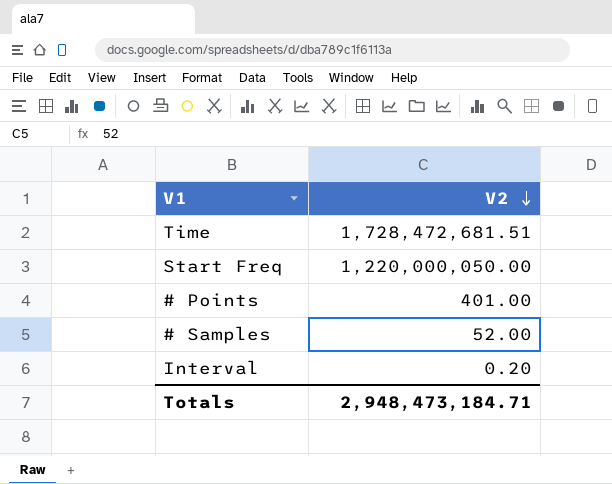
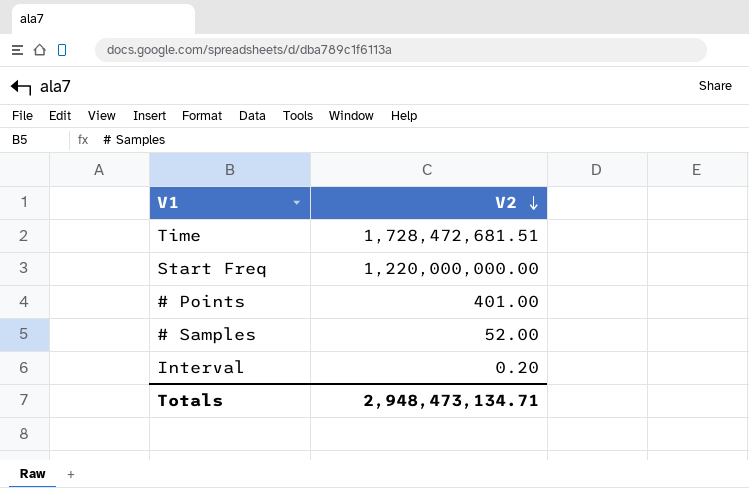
Start Freq | V2: 1,220,000,050.00 -> 1,220,000,000.00
Totals | V2: 2,948,473,184.71 -> 2,948,473,134.71

